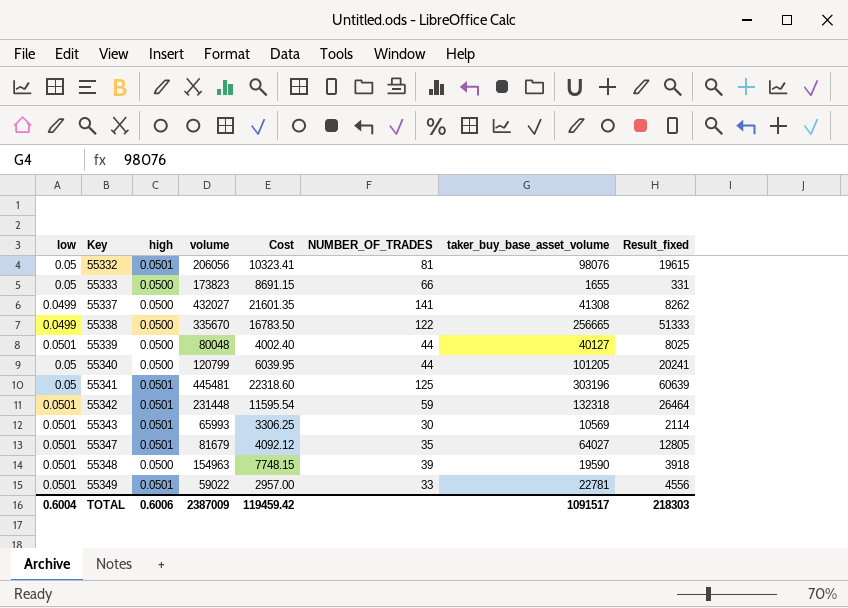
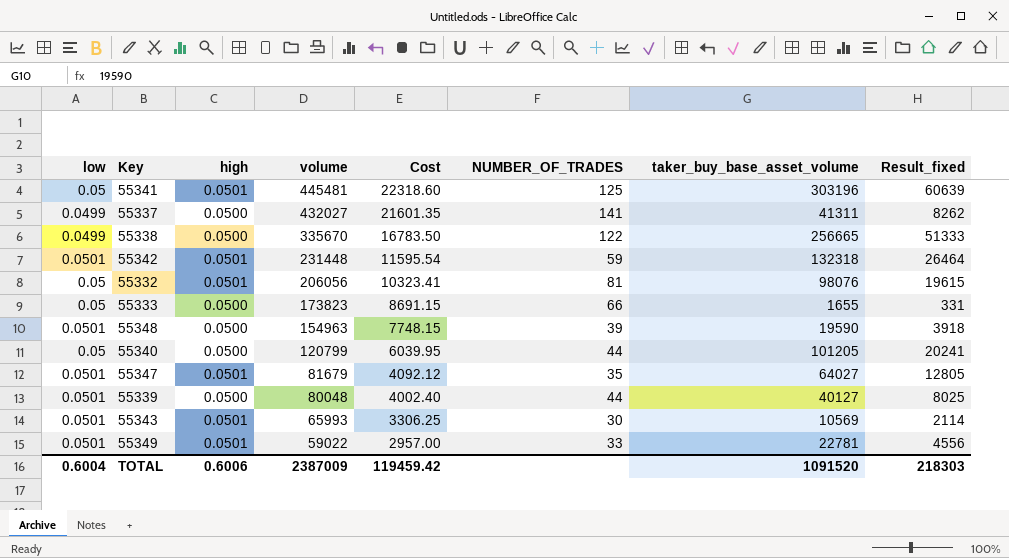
row order: Key ascending -> volume descending
55337 | taker_buy_base_asset_volume: 41308 -> 41311
TOTAL | taker_buy_base_asset_volume: 1091517 -> 1091520

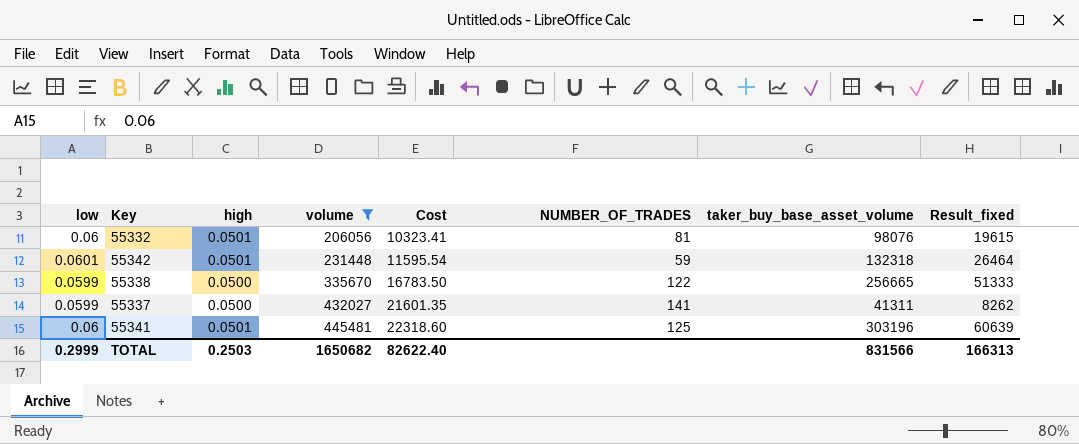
filter: none -> volume >= 206056
row order: volume descending -> volume ascending
55332 | low: 0.05 -> 0.06
55342 | low: 0.0501 -> 0.0601
55338 | low: 0.0499 -> 0.0599
55337 | low: 0.0499 -> 0.0599
55341 | low: 0.05 -> 0.06
TOTAL | low: 0.6004 -> 0.2999
TOTAL | high: 0.6006 -> 0.2503
TOTAL | volume: 2387009 -> 1650682
TOTAL | Cost: 119459.42 -> 82622.40
TOTAL | taker_buy_base_asset_volume: 1091520 -> 831566
TOTAL | Result_fixed: 218303 -> 166313

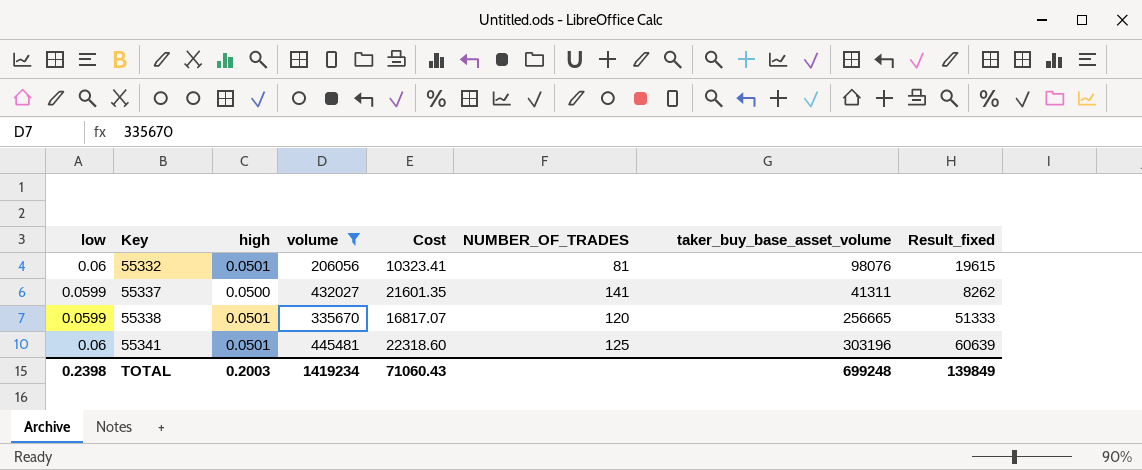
row order: volume ascending -> Key ascending
row 55342: 0.0601 | 0.0501 | 231448 | 11595.54 | 59 | 132318 | 26464 -> none
55338 | high: 0.0500 -> 0.0501
55338 | Cost: 16783.50 -> 16817.07
55338 | NUMBER_OF_TRADES: 122 -> 120
TOTAL | low: 0.2999 -> 0.2398
TOTAL | high: 0.2503 -> 0.2003
TOTAL | volume: 1650682 -> 1419234
TOTAL | Cost: 82622.40 -> 71060.43
TOTAL | taker_buy_base_asset_volume: 831566 -> 699248
TOTAL | Result_fixed: 166313 -> 139849

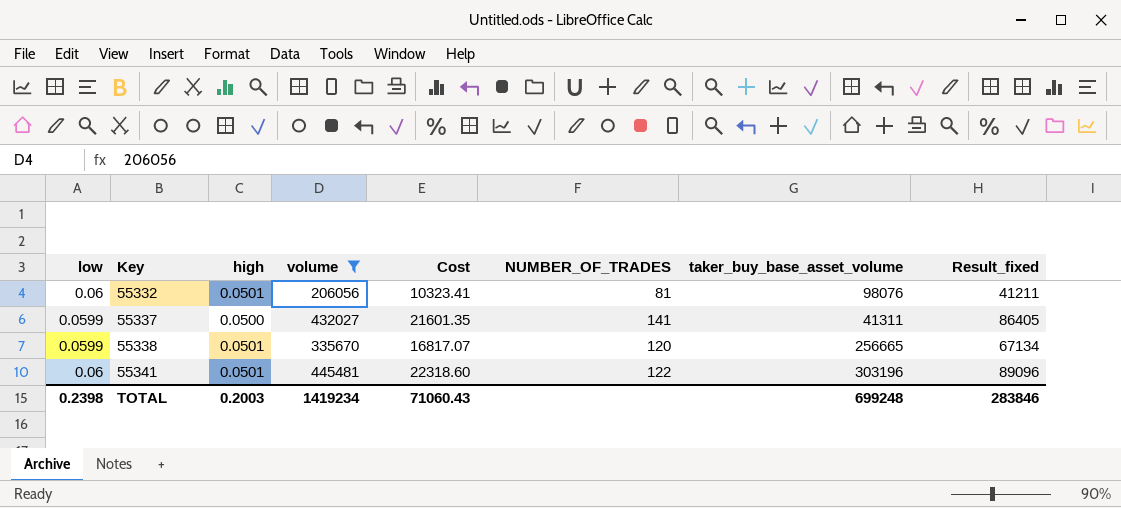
column Result_fixed | formula: [taker_buy_base_asset_volume] * 0.2 -> [volume] * 0.2
55341 | NUMBER_OF_TRADES: 125 -> 122
TOTAL | Result_fixed: 139849 -> 283846

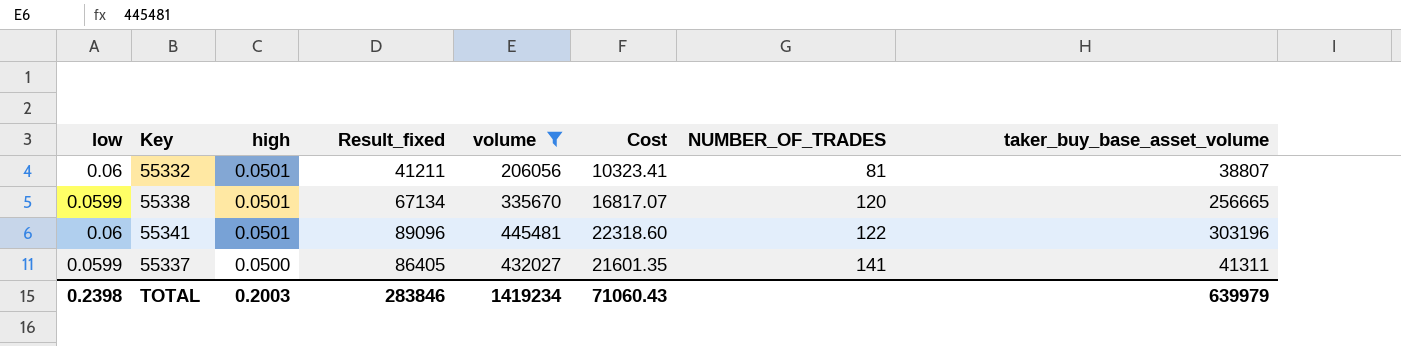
row order: Key ascending -> high descending
column Result_fixed | position: 8 -> 4
55332 | taker_buy_base_asset_volume: 98076 -> 38807
TOTAL | taker_buy_base_asset_volume: 699248 -> 639979

